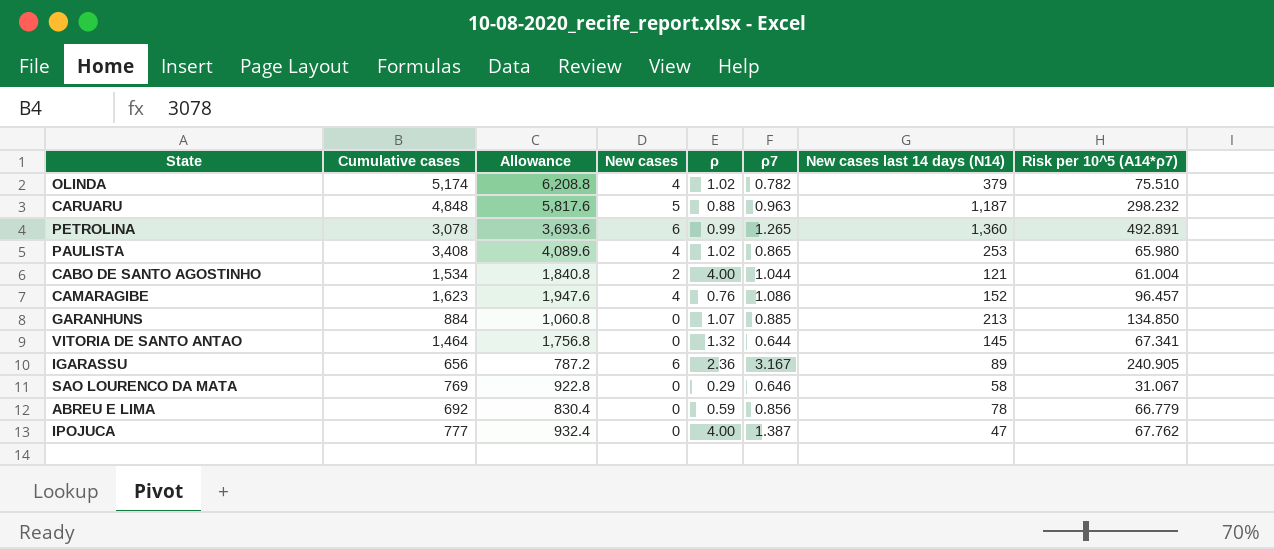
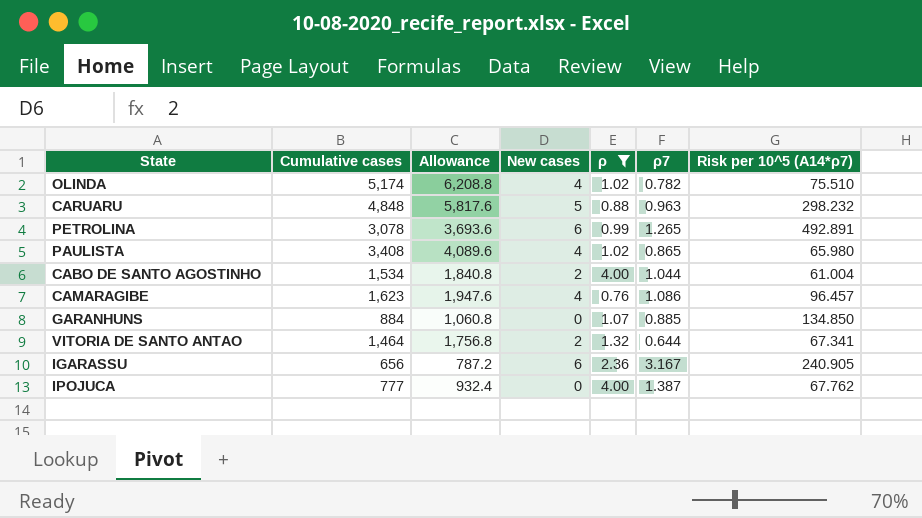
filter: none -> ρ >= 0.76
column New cases last 14 days (N14) | position: 7 -> none
VITORIA DE SANTO ANTAO | New cases: 0 -> 2

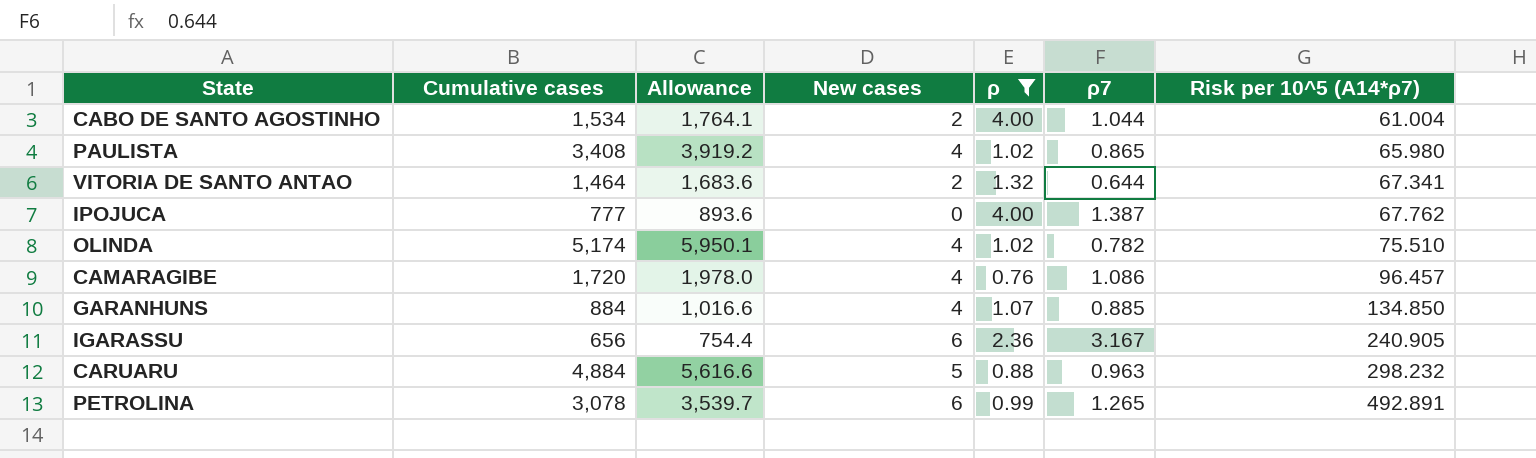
row order: none -> Risk per 10^5 (A14*ρ7) ascending
column Allowance | formula: [Cumulative cases] * 1.2 -> [Cumulative cases] * 1.15
CAMARAGIBE | Cumulative cases: 1,623 -> 1,720
GARANHUNS | New cases: 0 -> 4
CARUARU | Cumulative cases: 4,848 -> 4,884

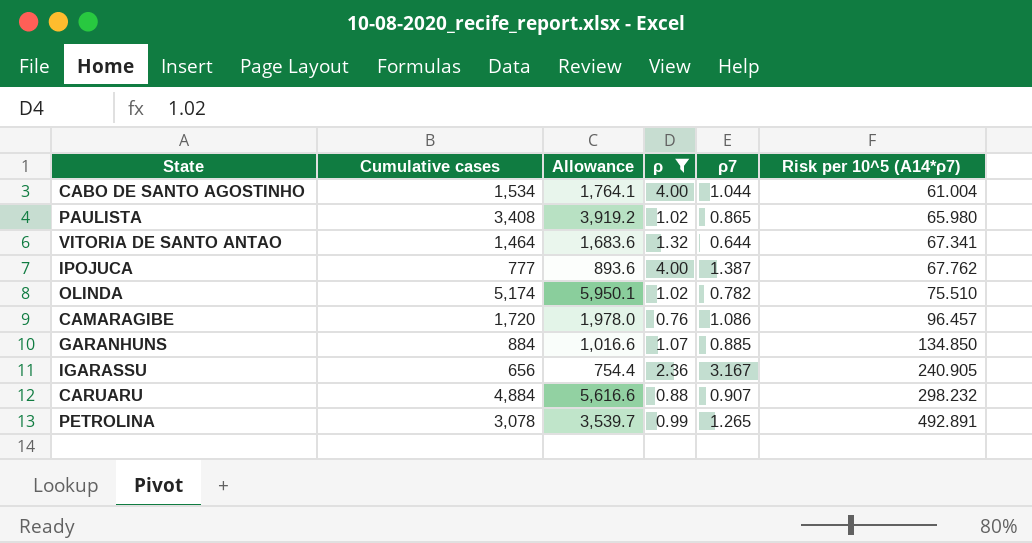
column New cases | position: 4 -> none
CARUARU | ρ7: 0.963 -> 0.907

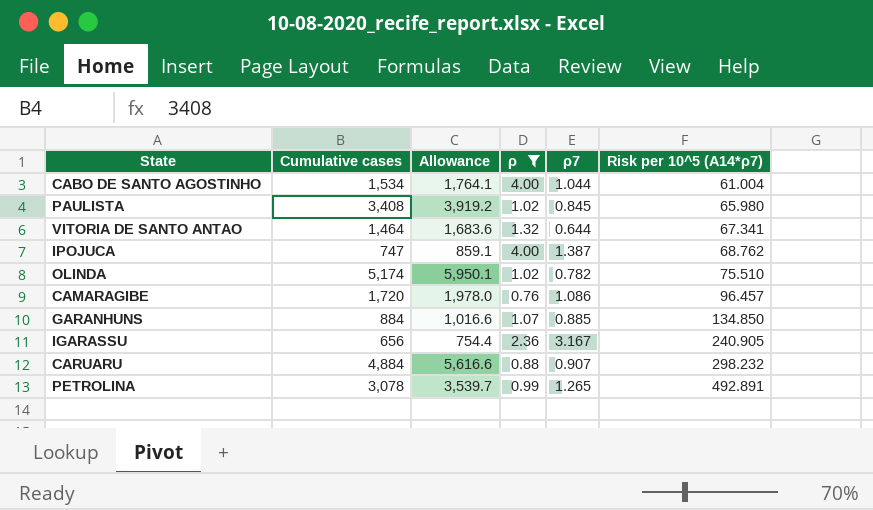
PAULISTA | ρ7: 0.865 -> 0.845
IPOJUCA | Cumulative cases: 777 -> 747
IPOJUCA | Allowance: 893.6 -> 859.1
IPOJUCA | Risk per 10^5 (A14*ρ7): 67.762 -> 68.762

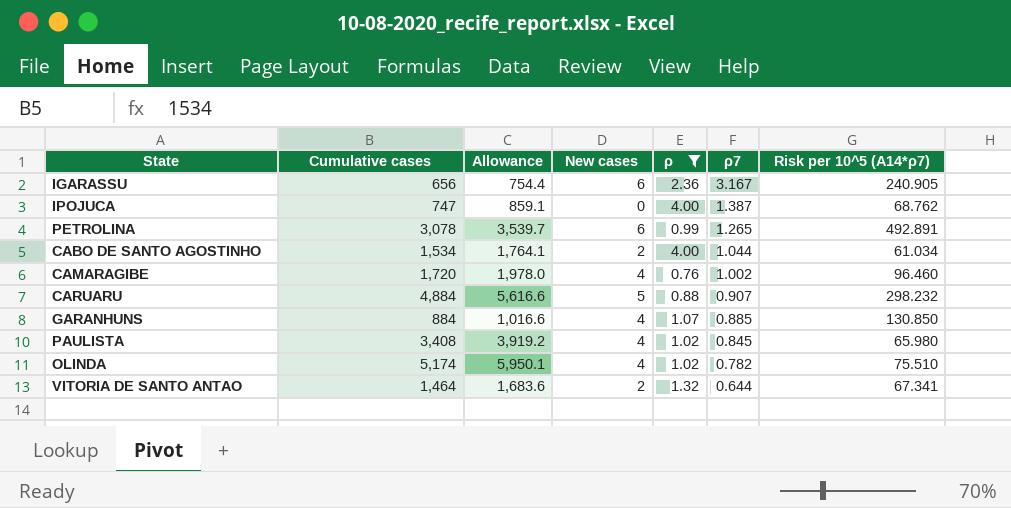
row order: Risk per 10^5 (A14*ρ7) ascending -> ρ7 descending
column New cases | position: none -> 4
CABO DE SANTO AGOSTINHO | Risk per 10^5 (A14*ρ7): 61.004 -> 61.034
CAMARAGIBE | ρ7: 1.086 -> 1.002
CAMARAGIBE | Risk per 10^5 (A14*ρ7): 96.457 -> 96.460
GARANHUNS | Risk per 10^5 (A14*ρ7): 134.850 -> 130.850

